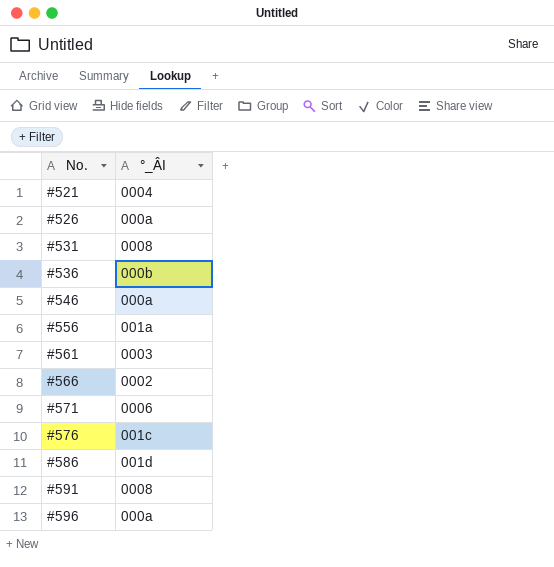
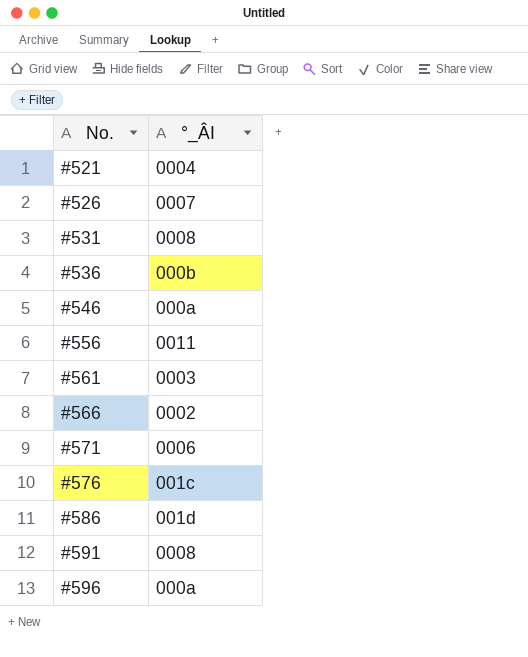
#526 | °_ÂI: 000a -> 0007
#556 | °_ÂI: 001a -> 0011

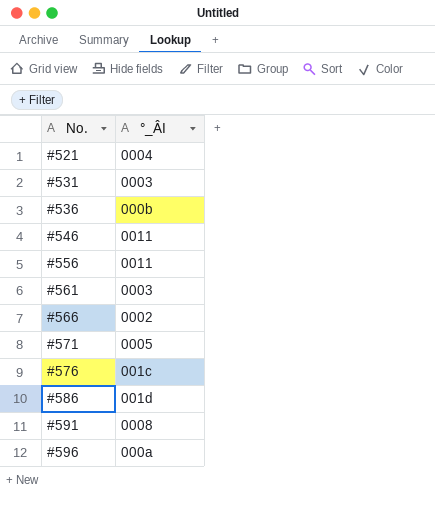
row #526: 0007 -> none
#531 | °_ÂI: 0008 -> 0003
#546 | °_ÂI: 000a -> 0011
#571 | °_ÂI: 0006 -> 0005

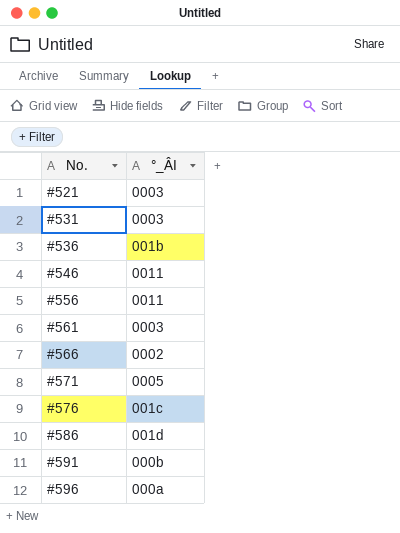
#521 | °_ÂI: 0004 -> 0003
#536 | °_ÂI: 000b -> 001b
#591 | °_ÂI: 0008 -> 000b

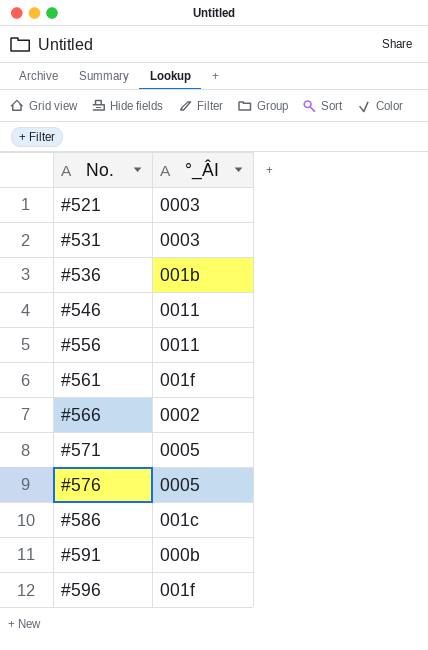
#561 | °_ÂI: 0003 -> 001f
#576 | °_ÂI: 001c -> 0005
#586 | °_ÂI: 001d -> 001c
#596 | °_ÂI: 000a -> 001f

